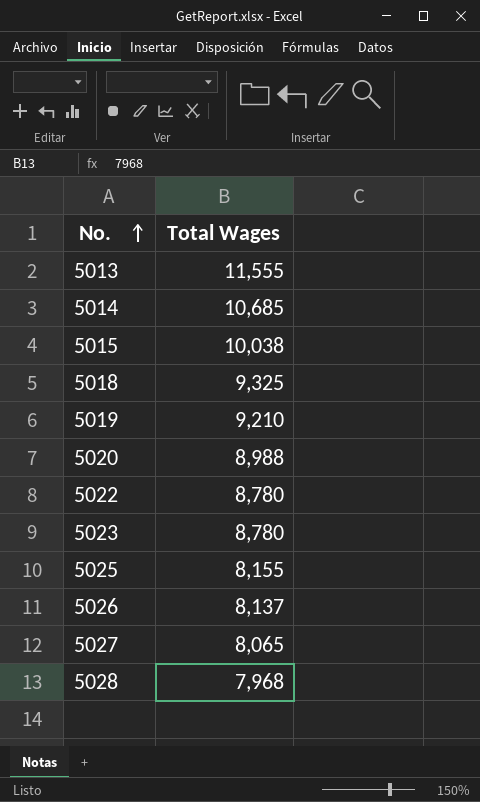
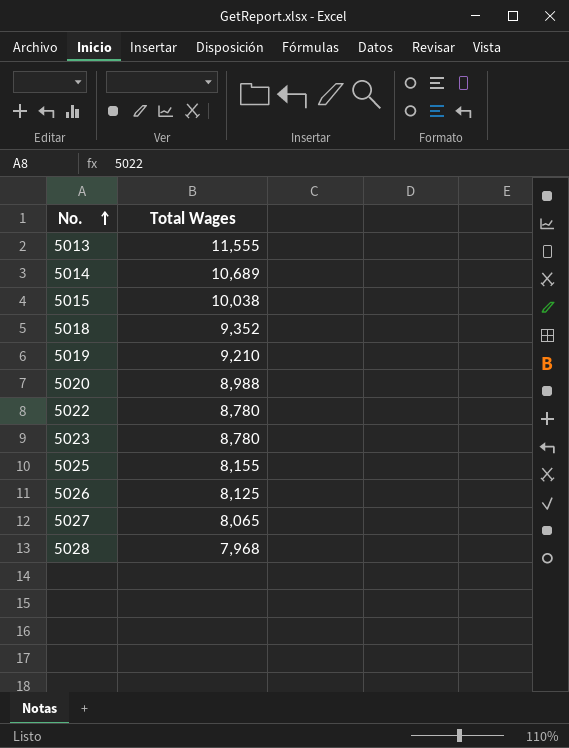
5014 | Total Wages: 10,685 -> 10,689
5018 | Total Wages: 9,325 -> 9,352
5026 | Total Wages: 8,137 -> 8,125

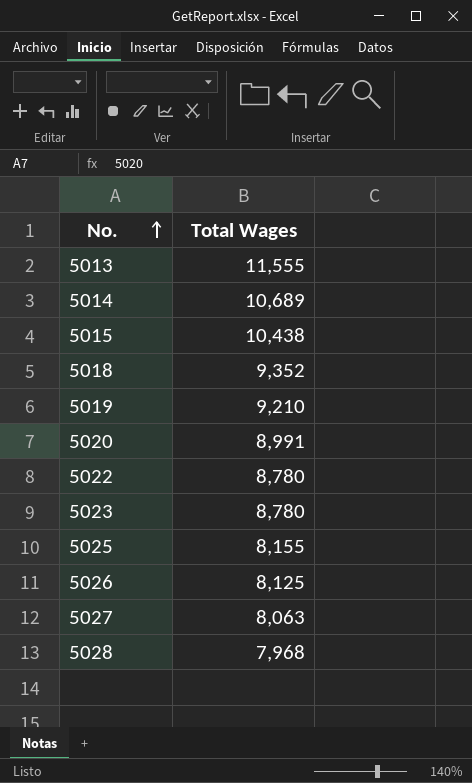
5015 | Total Wages: 10,038 -> 10,438
5020 | Total Wages: 8,988 -> 8,991
5027 | Total Wages: 8,065 -> 8,063

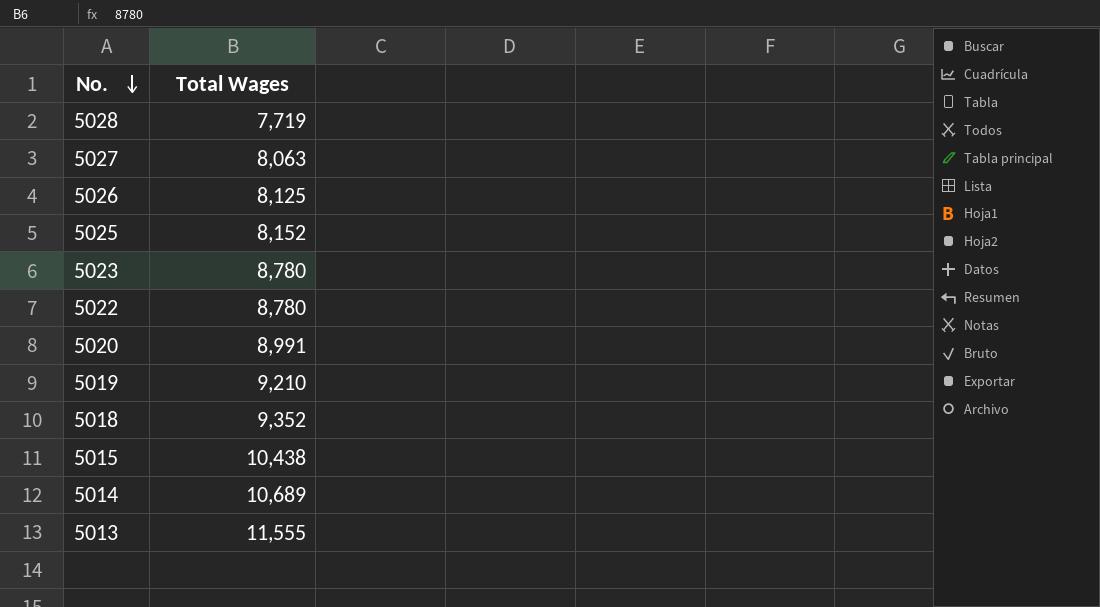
row order: No. ascending -> No. descending
5028 | Total Wages: 7,968 -> 7,719
5025 | Total Wages: 8,155 -> 8,152

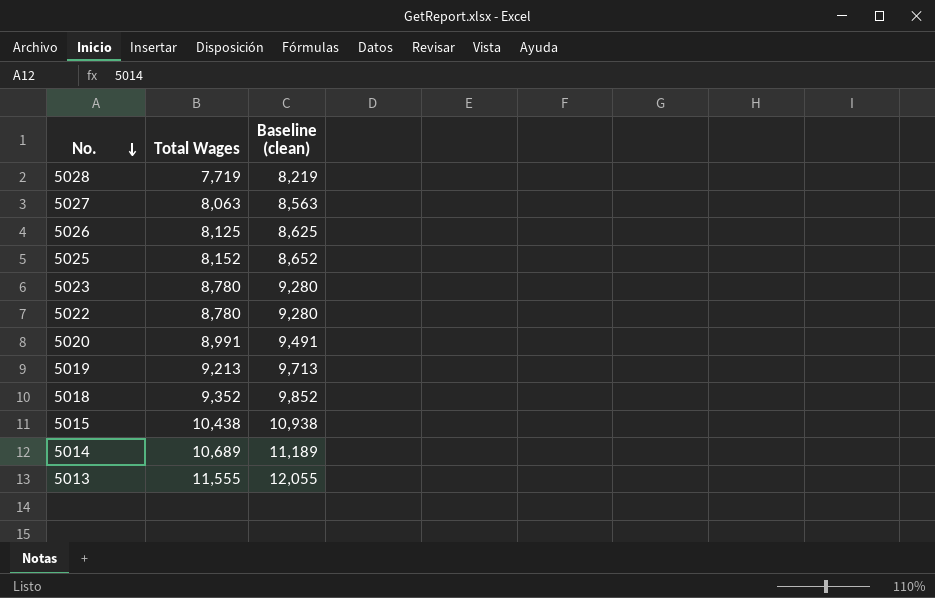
column Baseline (clean) | formula: none -> [Total Wages] + 500
5019 | Total Wages: 9,210 -> 9,213

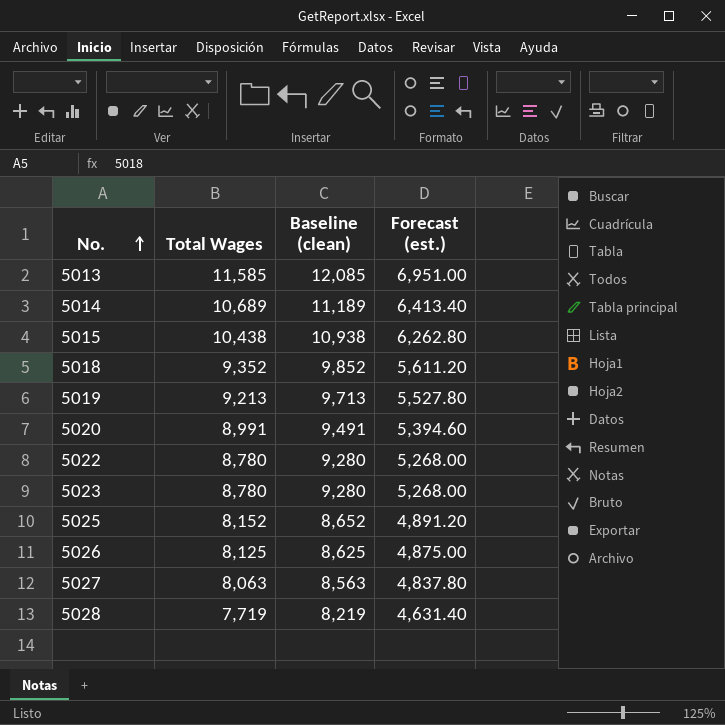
row order: No. descending -> No. ascending
column Forecast (est.) | formula: none -> [Total Wages] * 0.6
5013 | Total Wages: 11,555 -> 11,585
5013 | Baseline (clean): 12,055 -> 12,085

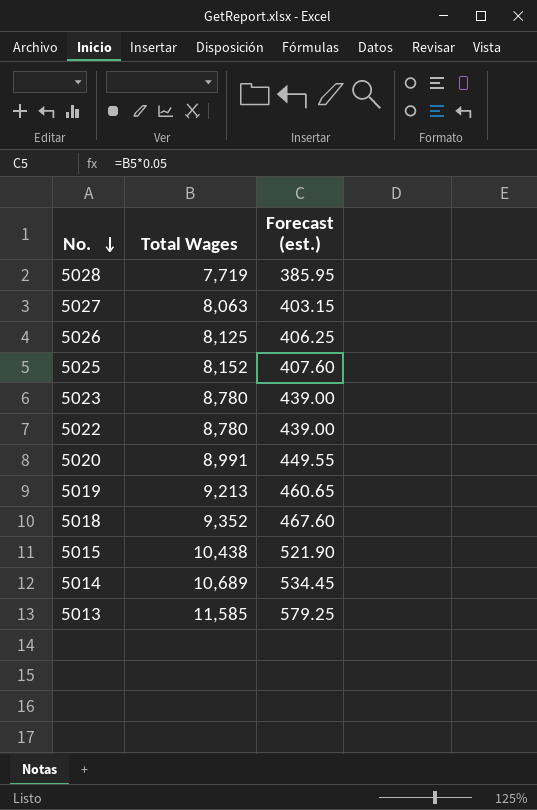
row order: No. ascending -> No. descending
column Baseline (clean) | formula: [Total Wages] + 500 -> none
column Forecast (est.) | formula: [Total Wages] * 0.6 -> [Total Wages] * 0.05

